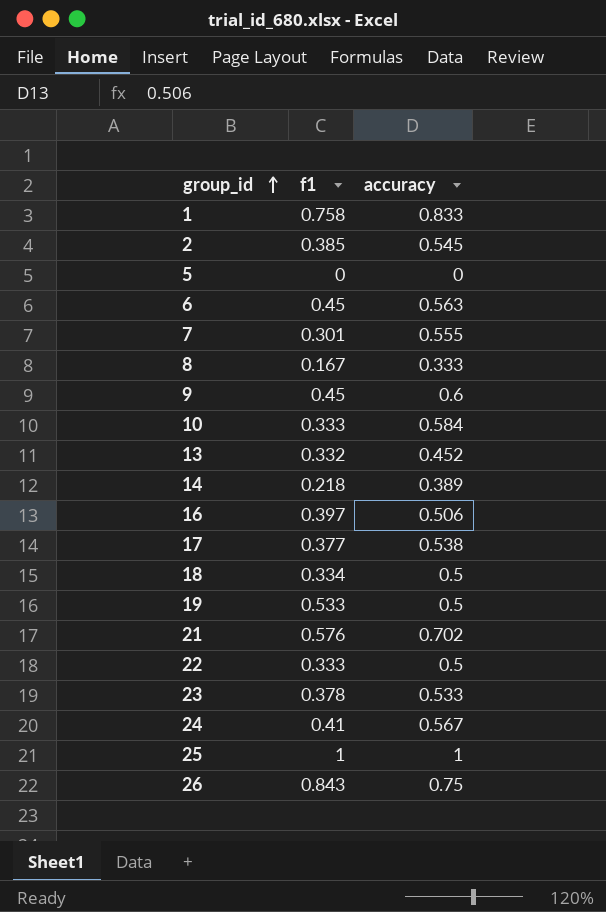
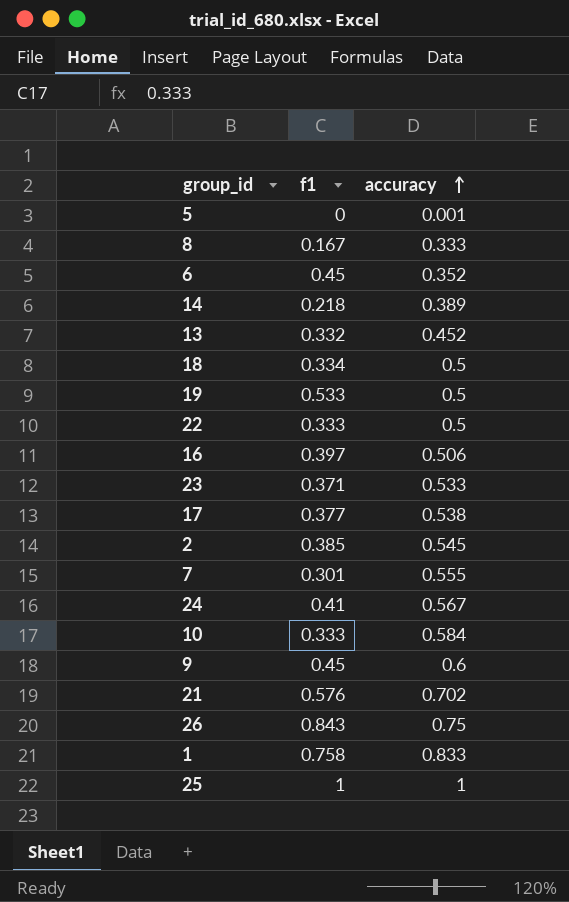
row order: group_id ascending -> accuracy ascending
5 | accuracy: 0 -> 0.001
6 | accuracy: 0.563 -> 0.352
23 | f1: 0.378 -> 0.371

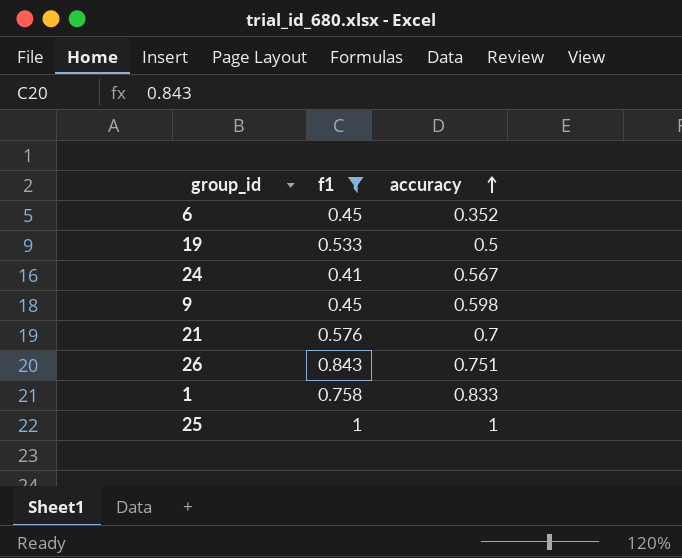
filter: none -> f1 >= 0.41
9 | accuracy: 0.6 -> 0.598
21 | accuracy: 0.702 -> 0.7
26 | accuracy: 0.75 -> 0.751

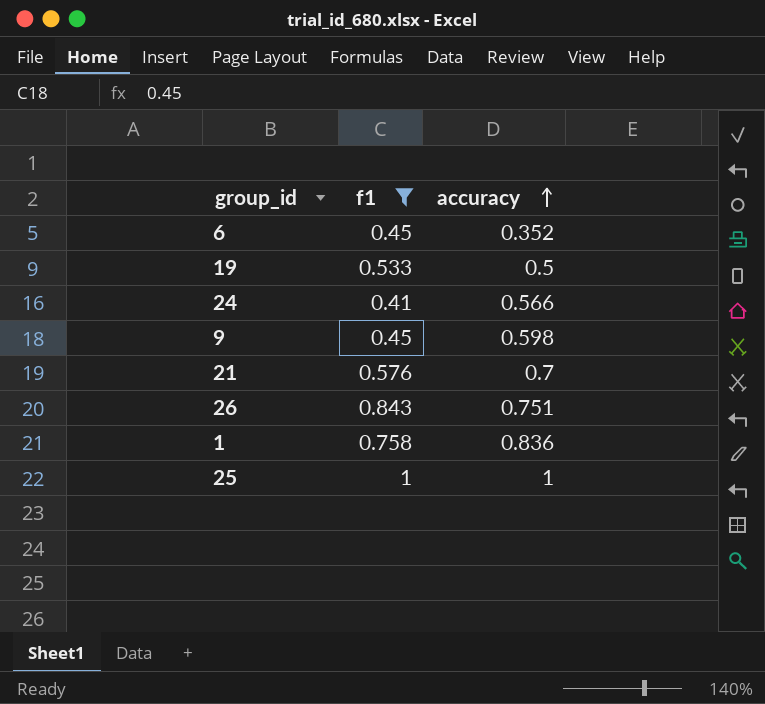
24 | accuracy: 0.567 -> 0.566
1 | accuracy: 0.833 -> 0.836

